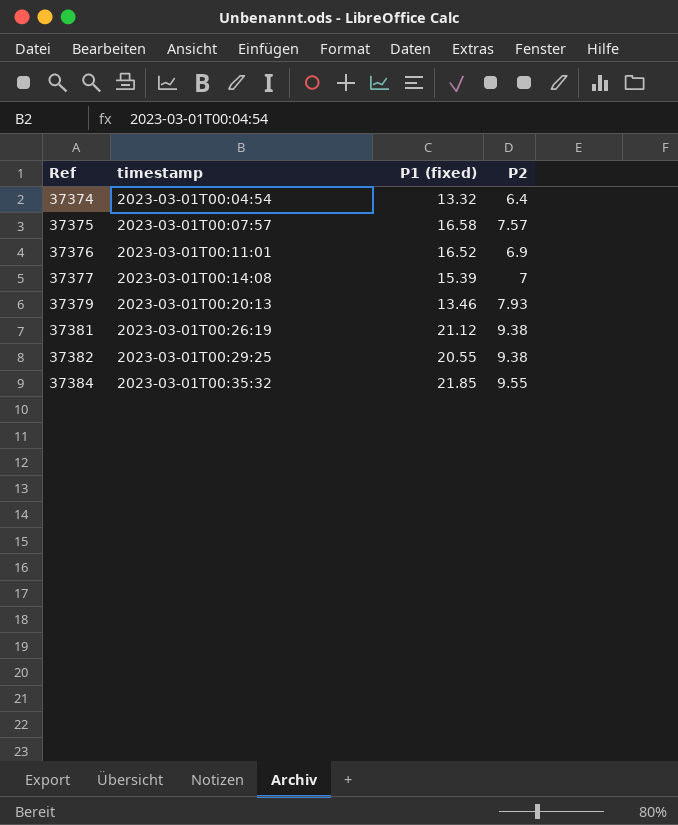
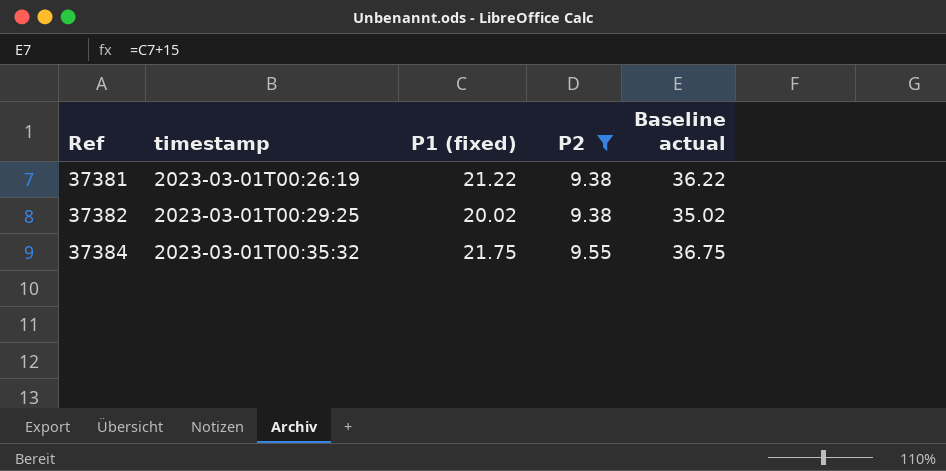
filter: none -> P2 >= 9.38
column Baseline actual | formula: none -> [P1 (fixed)] + 15
37381 | P1 (fixed): 21.12 -> 21.22
37382 | P1 (fixed): 20.55 -> 20.02
37384 | P1 (fixed): 21.85 -> 21.75

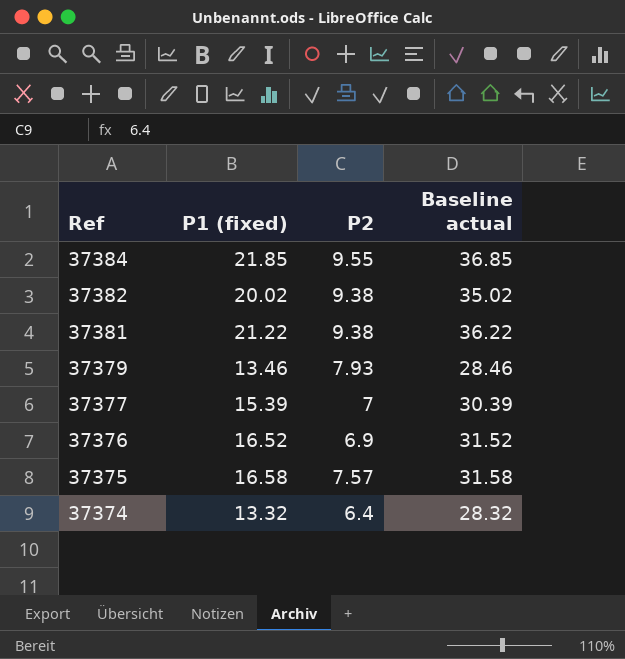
filter: P2 >= 9.38 -> none
row order: Ref ascending -> Ref descending
column timestamp | position: 2 -> none
37384 | P1 (fixed): 21.75 -> 21.85
37384 | Baseline actual: 36.75 -> 36.85

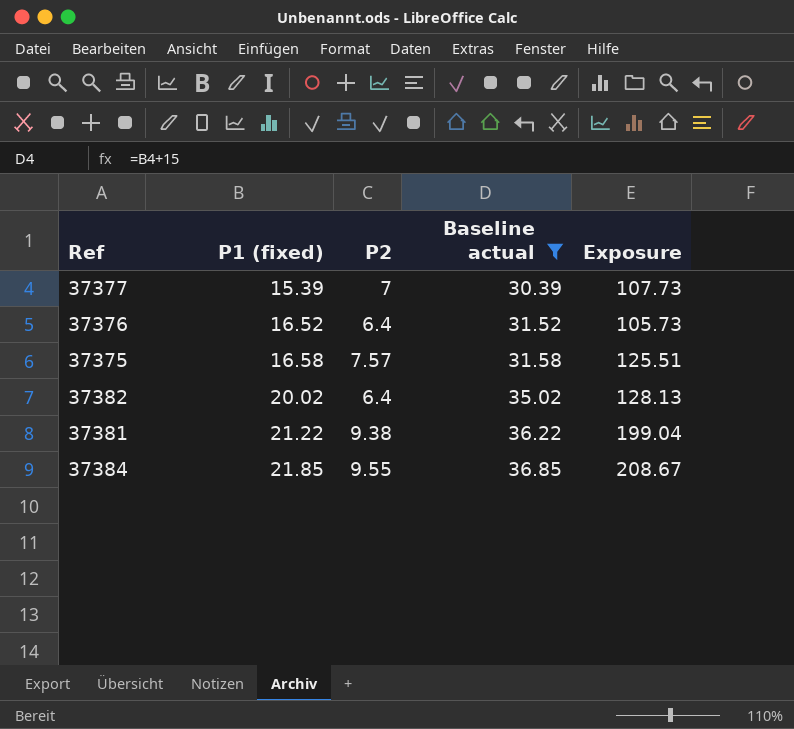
filter: none -> Baseline actual >= 30.39
row order: Ref descending -> P1 (fixed) ascending
column Exposure | formula: none -> [P1 (fixed)] * [P2]
37376 | P2: 6.9 -> 6.4
37382 | P2: 9.38 -> 6.4

